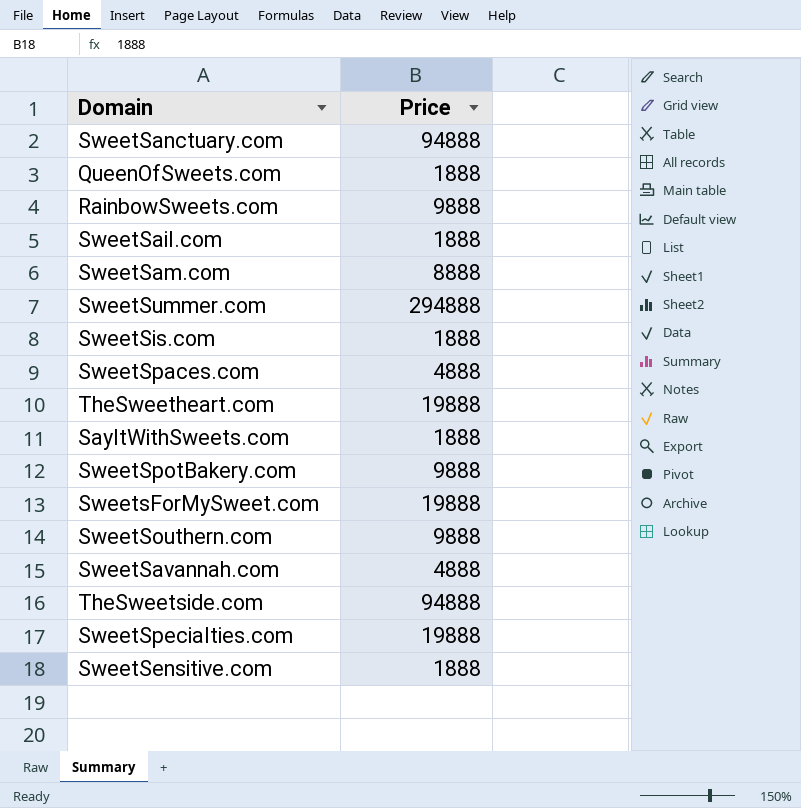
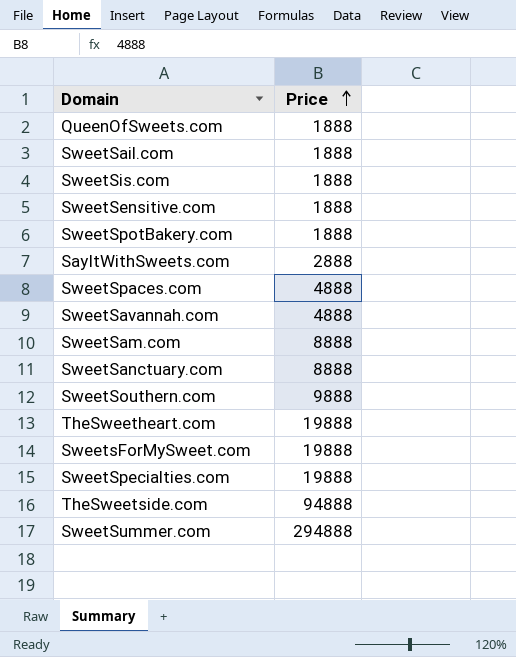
row order: none -> Price ascending
row RainbowSweets.com: 9888 -> none
SweetSpotBakery.com | Price: 9888 -> 1888
SayItWithSweets.com | Price: 1888 -> 2888
SweetSanctuary.com | Price: 94888 -> 8888

